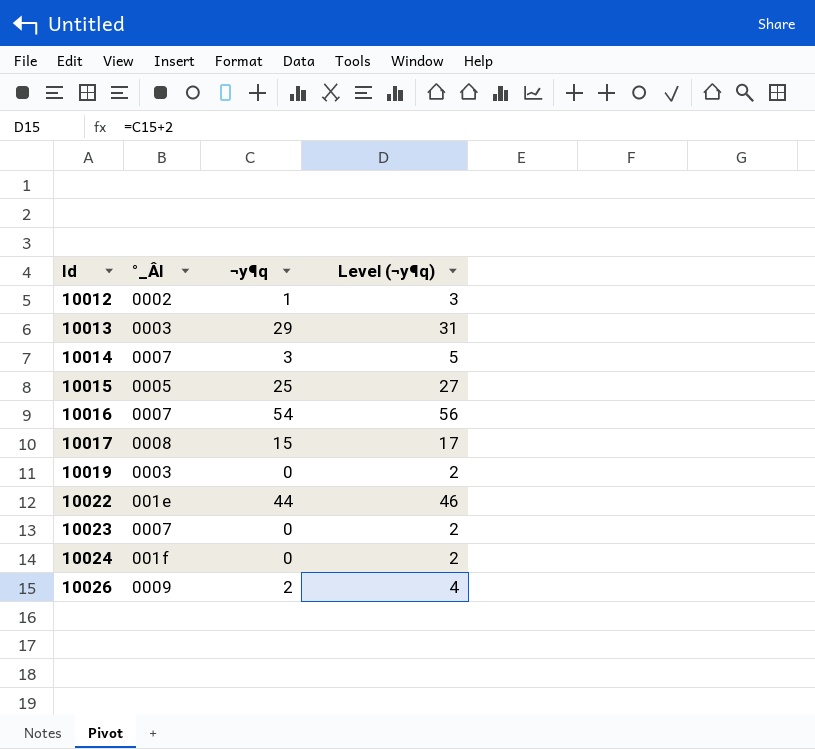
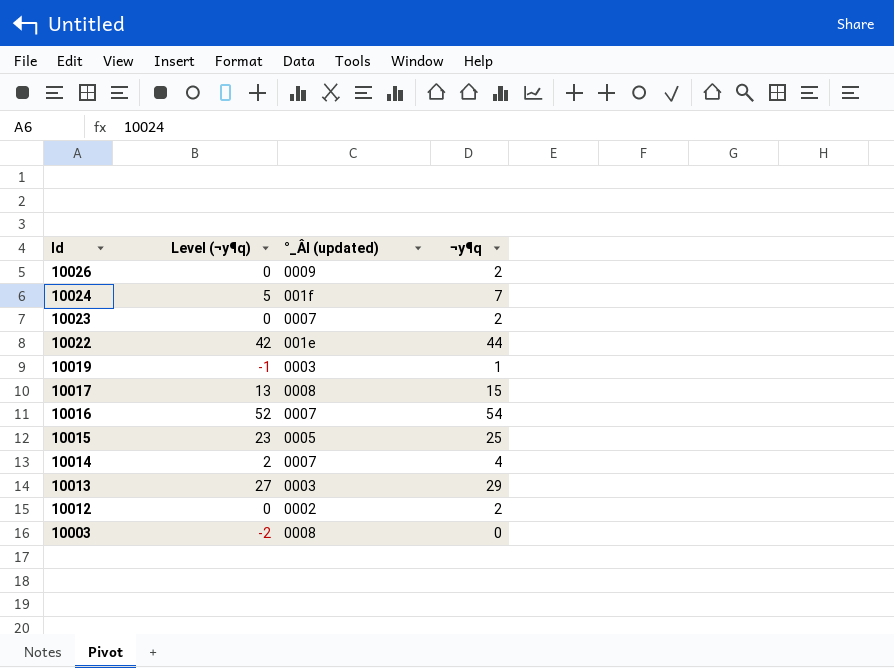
row order: Id ascending -> Id descending
column Level (¬y¶q) | formula: [¬y¶q] + 2 -> [¬y¶q] - 2
column Level (¬y¶q) | position: 4 -> 2
column name: °_ÂI -> °_ÂI (updated)
10024 | ¬y¶q: 0 -> 7
10023 | ¬y¶q: 0 -> 2
10019 | ¬y¶q: 0 -> 1
10014 | ¬y¶q: 3 -> 4
10012 | ¬y¶q: 1 -> 2
row 10003: none -> -2 | 0008 | 0

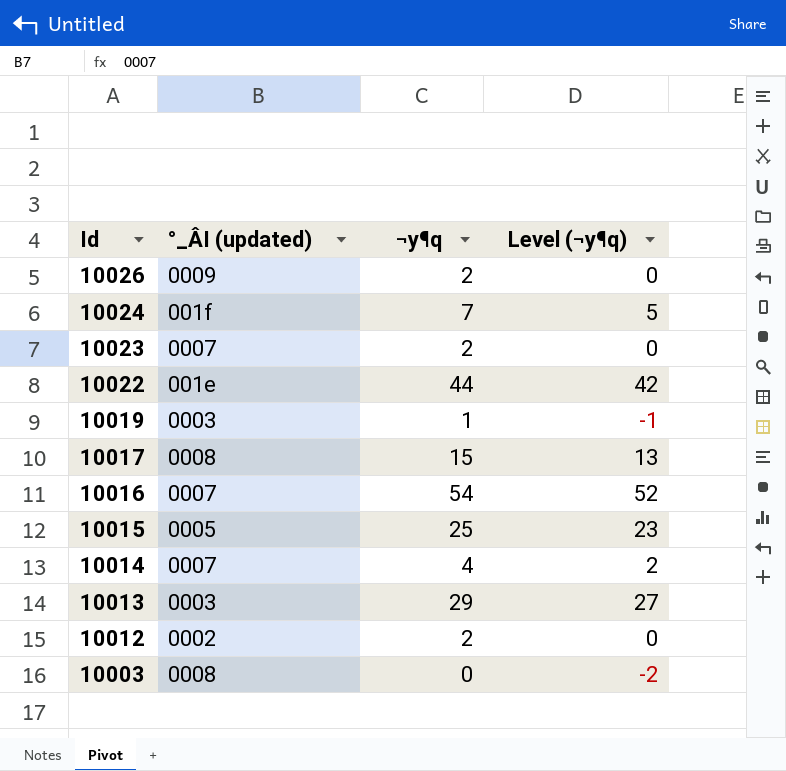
column Level (¬y¶q) | position: 2 -> 4

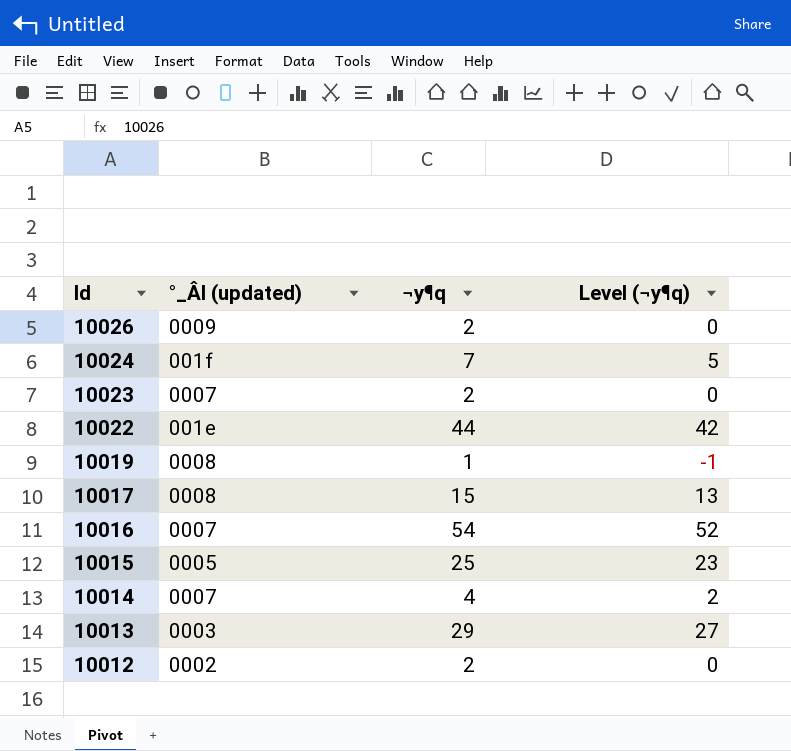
row 10003: 0008 | 0 | -2 -> none
10019 | °_ÂI (updated): 0003 -> 0008

